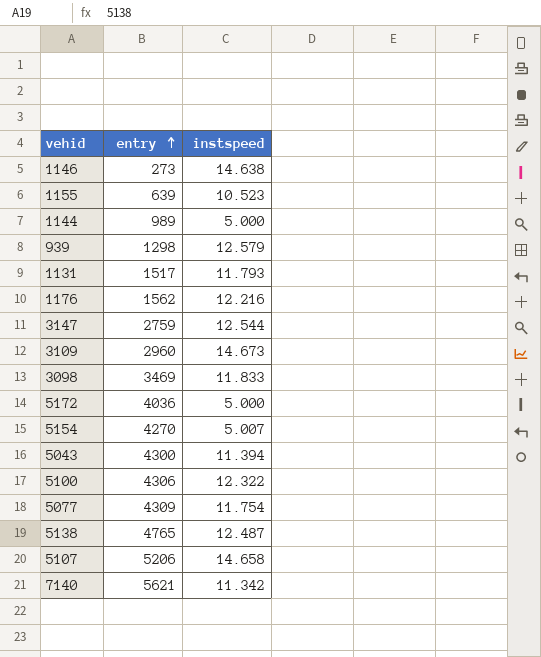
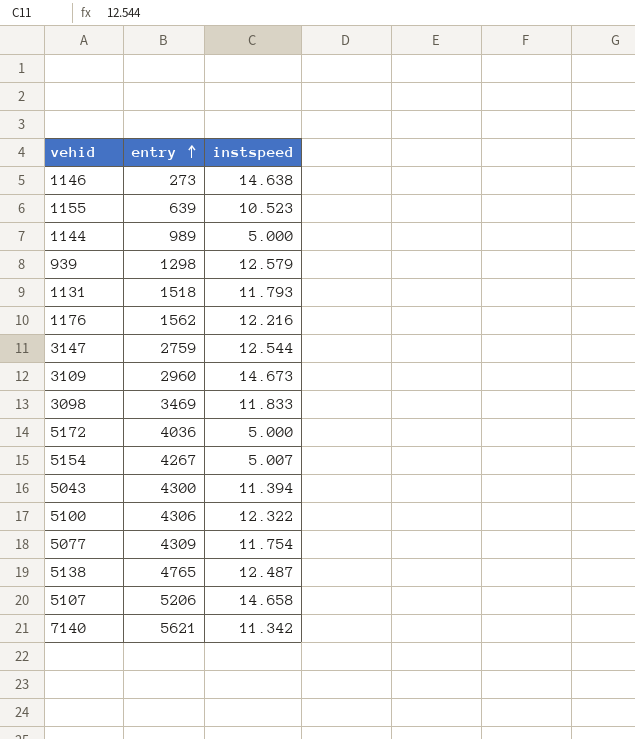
1131 | entry: 1517 -> 1518
5154 | entry: 4270 -> 4267

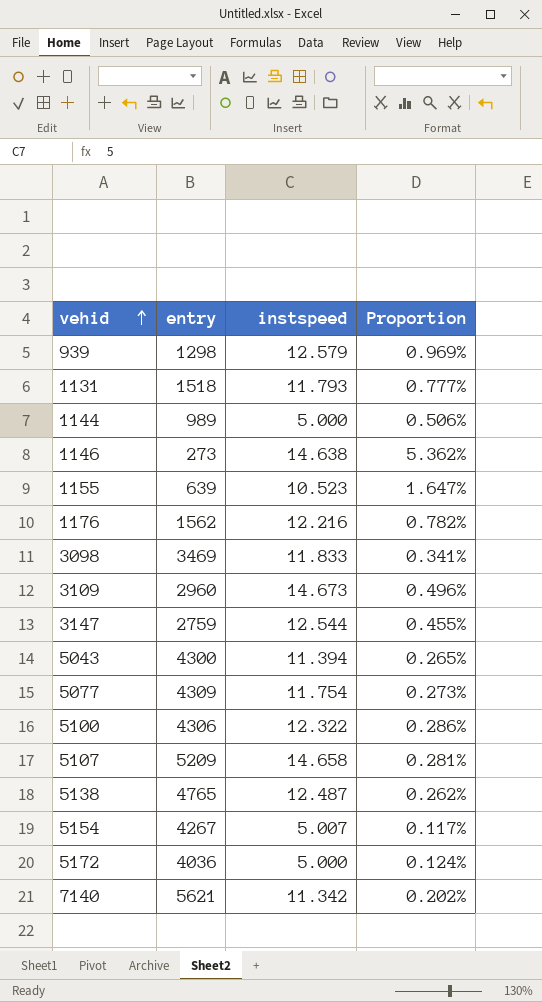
row order: entry ascending -> vehid ascending
column Proportion | formula: none -> [instspeed] / [entry]
5107 | entry: 5206 -> 5209

